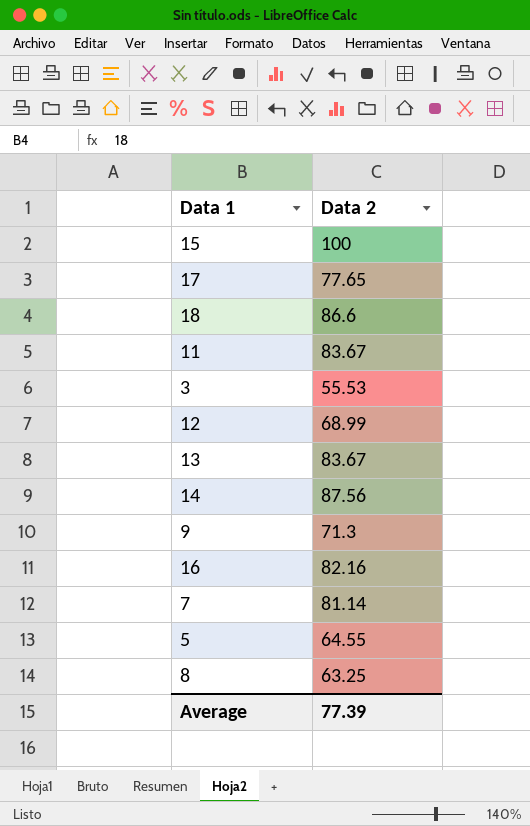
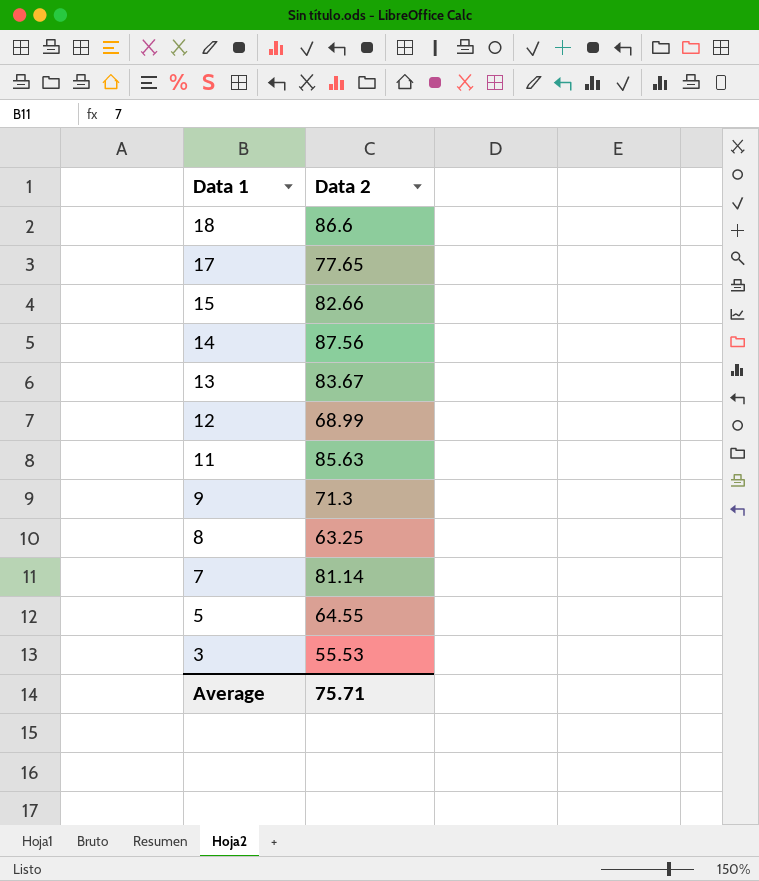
row order: none -> Data 1 descending
row 16: 82.16 -> none
15 | Data 2: 100 -> 82.66
11 | Data 2: 83.67 -> 85.63
Average | Data 2: 77.39 -> 75.71

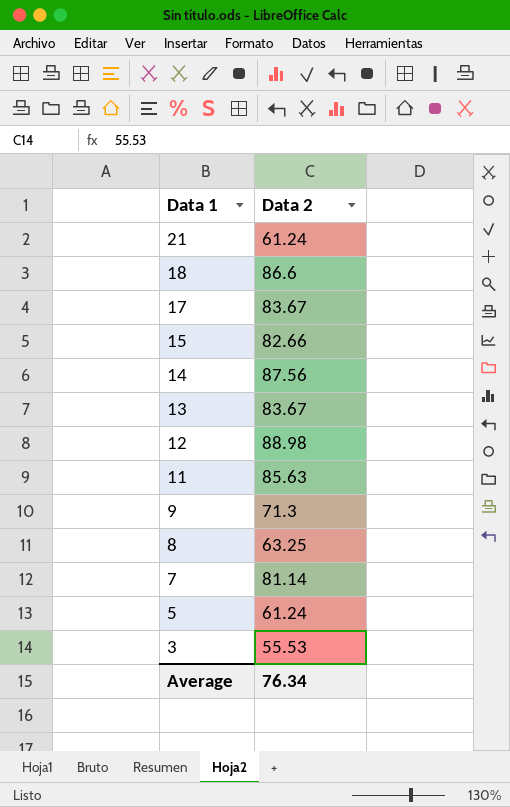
row 21: none -> 61.24
17 | Data 2: 77.65 -> 83.67
12 | Data 2: 68.99 -> 88.98
5 | Data 2: 64.55 -> 61.24
Average | Data 2: 75.71 -> 76.34

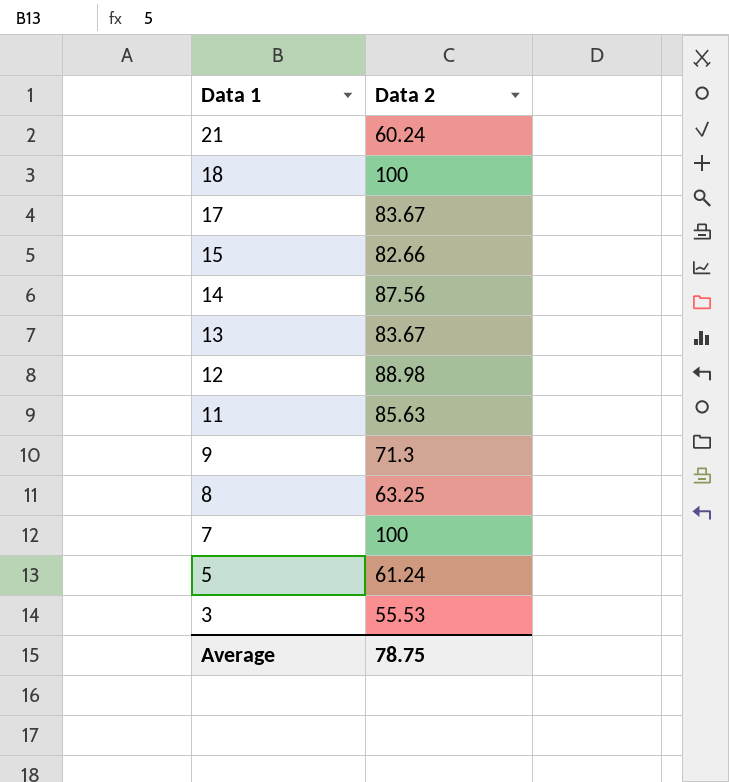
21 | Data 2: 61.24 -> 60.24
18 | Data 2: 86.6 -> 100
7 | Data 2: 81.14 -> 100
Average | Data 2: 76.34 -> 78.75

